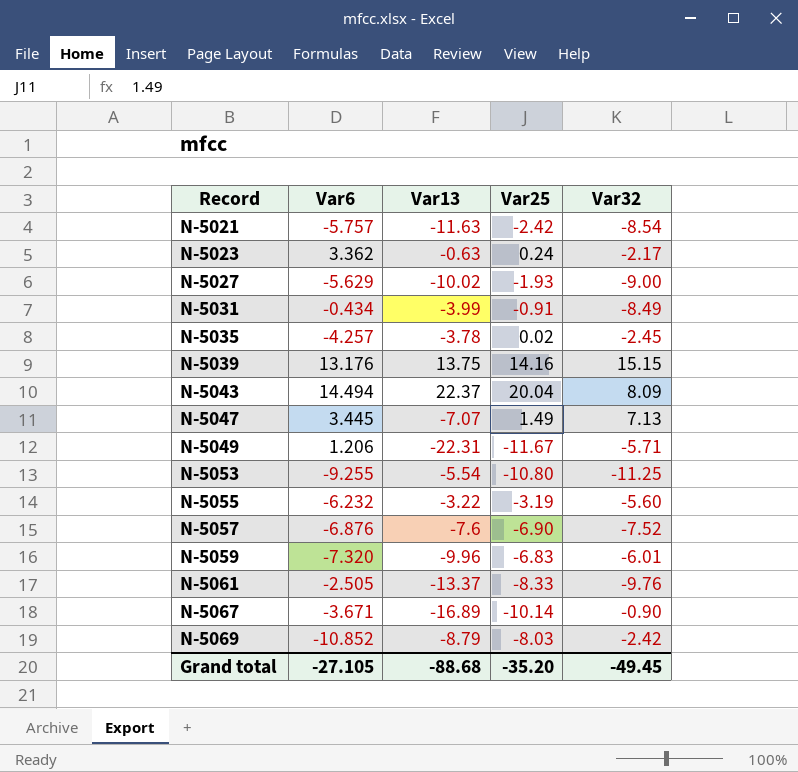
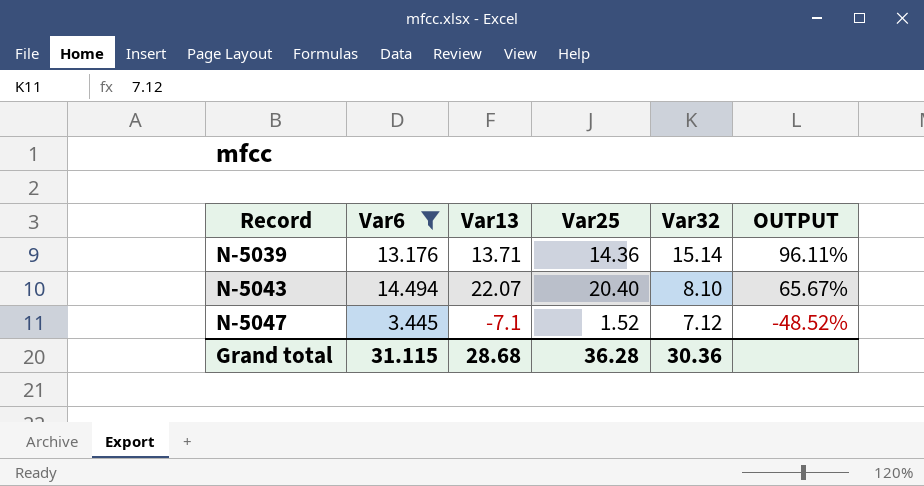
filter: none -> Var6 >= 3.445
column OUTPUT | formula: none -> [Var6] / [Var13]
N-5039 | Var13: 13.75 -> 13.71
N-5039 | Var25: 14.16 -> 14.36
N-5039 | Var32: 15.15 -> 15.14
N-5043 | Var13: 22.37 -> 22.07
N-5043 | Var25: 20.04 -> 20.40
N-5043 | Var32: 8.09 -> 8.10
N-5047 | Var13: -7.07 -> -7.1
N-5047 | Var25: 1.49 -> 1.52
N-5047 | Var32: 7.13 -> 7.12
Grand total | Var6: -27.105 -> 31.115
Grand total | Var13: -88.68 -> 28.68
Grand total | Var25: -35.20 -> 36.28
Grand total | Var32: -49.45 -> 30.36

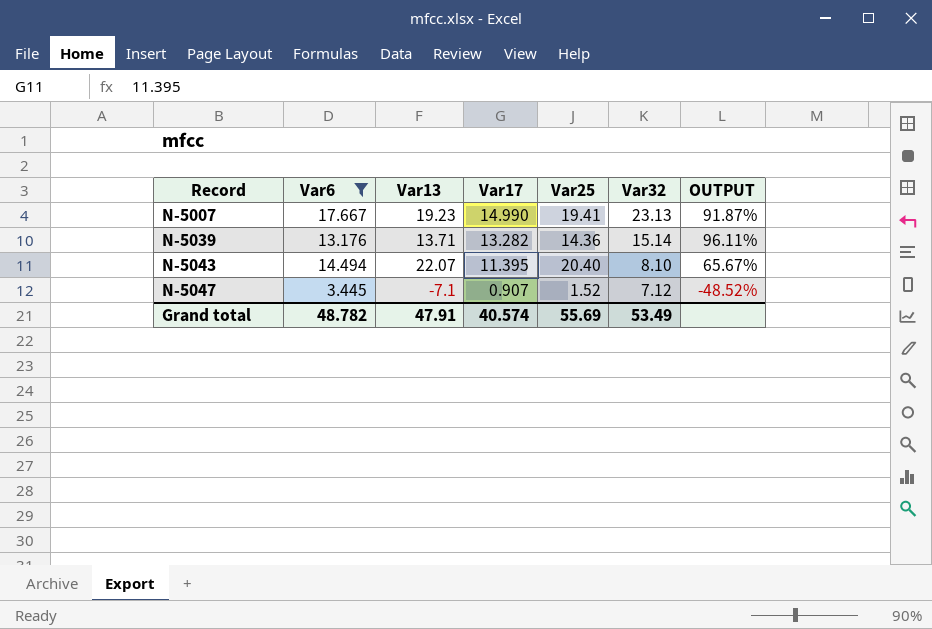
column Var17 | position: none -> 4
row N-5007: none -> 17.667 | 19.23 | 14.990 | 19.41 | 23.13 | 91.87%
Grand total | Var6: 31.115 -> 48.782
Grand total | Var13: 28.68 -> 47.91
Grand total | Var25: 36.28 -> 55.69
Grand total | Var32: 30.36 -> 53.49

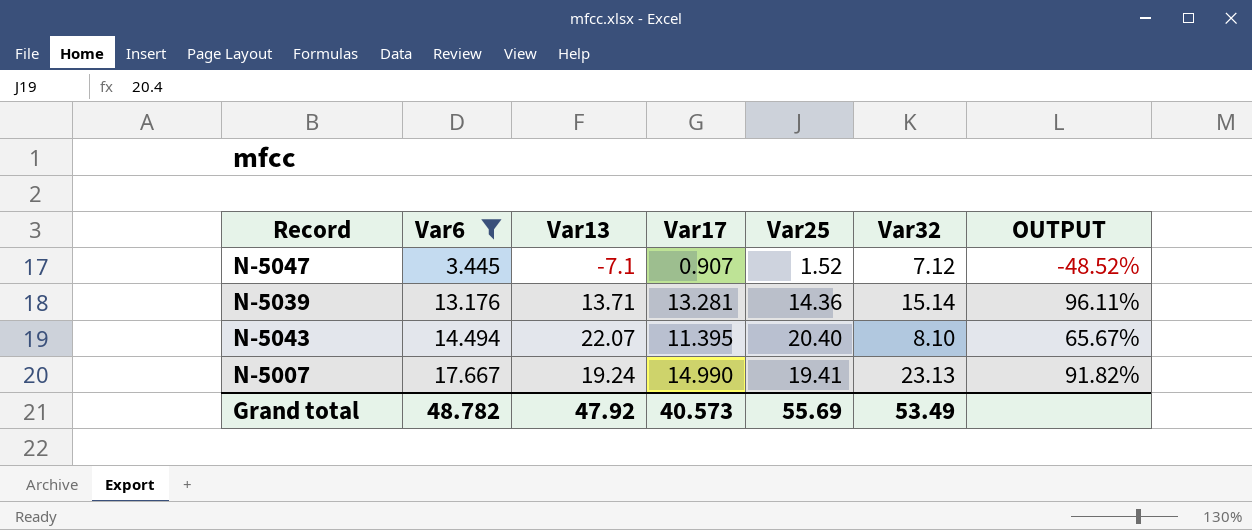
row order: Record ascending -> Var6 ascending
N-5039 | Var17: 13.282 -> 13.281
N-5007 | Var13: 19.23 -> 19.24
N-5007 | OUTPUT: 91.87% -> 91.82%
Grand total | Var13: 47.91 -> 47.92
Grand total | Var17: 40.574 -> 40.573

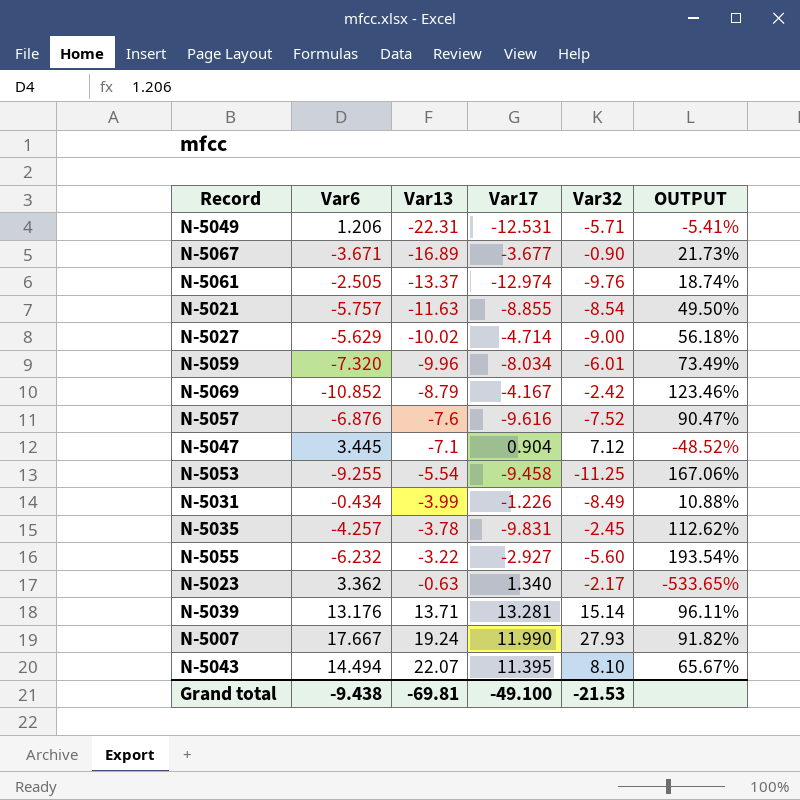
filter: Var6 >= 3.445 -> none
row order: Var6 ascending -> Var13 ascending
column Var25 | position: 5 -> none
N-5047 | Var17: 0.907 -> 0.904
N-5007 | Var17: 14.990 -> 11.990
N-5007 | Var32: 23.13 -> 27.93
Grand total | Var6: 48.782 -> -9.438
Grand total | Var13: 47.92 -> -69.81
Grand total | Var17: 40.573 -> -49.100
Grand total | Var32: 53.49 -> -21.53

